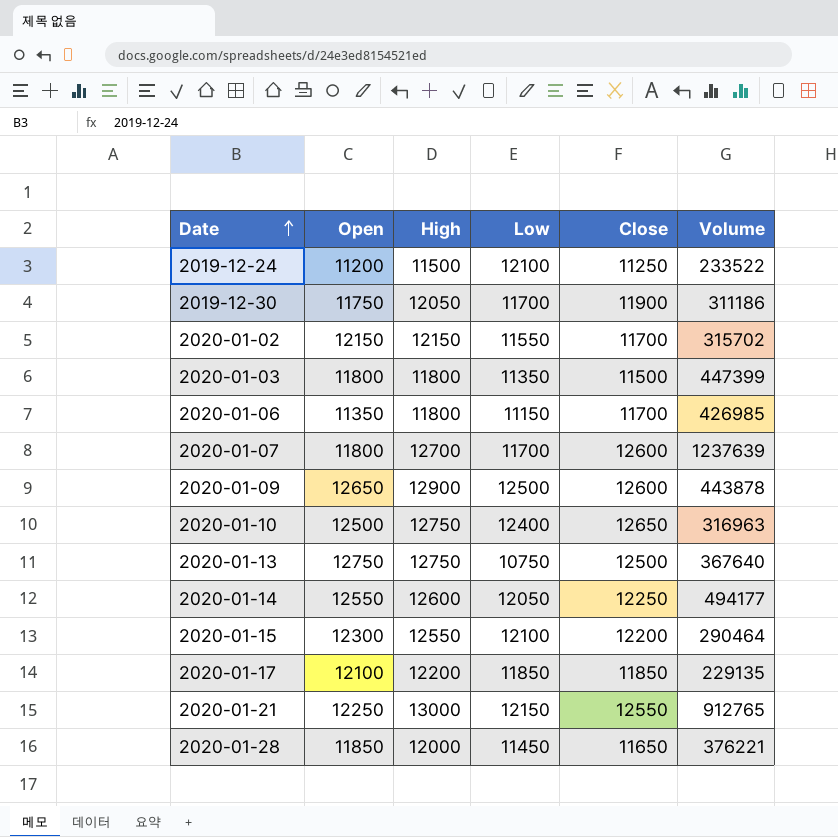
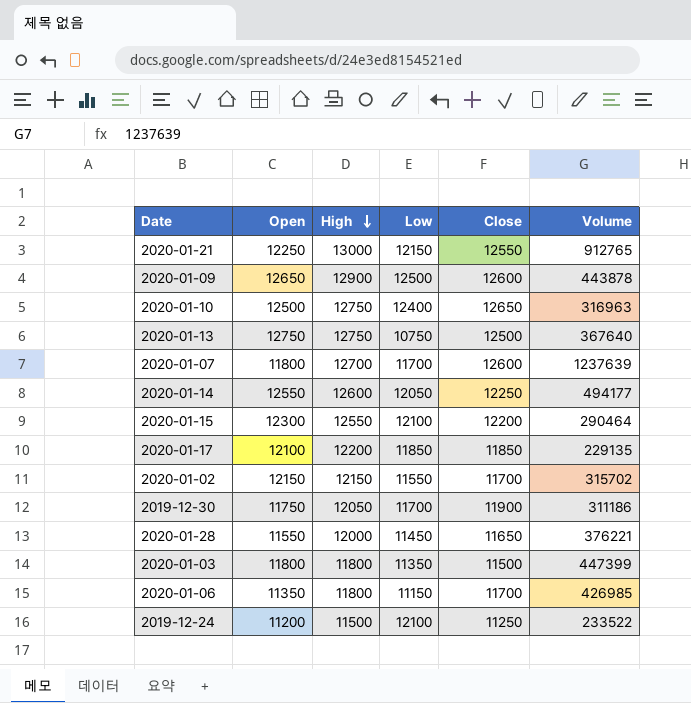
row order: Date ascending -> High descending
2020-01-28 | Open: 11850 -> 11550

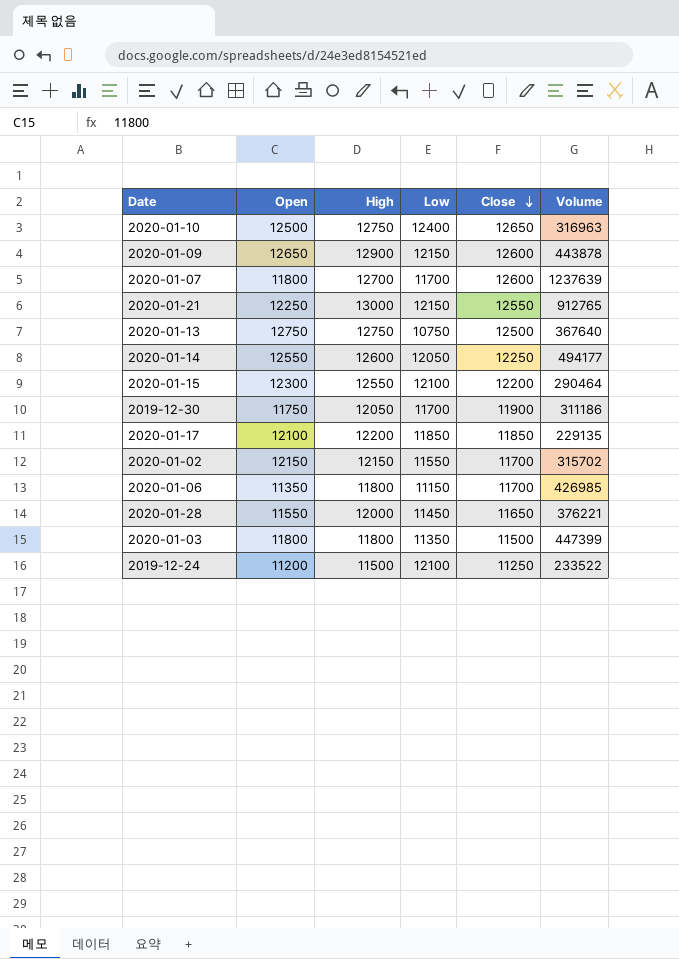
row order: High descending -> Close descending
2020-01-09 | Low: 12500 -> 12150

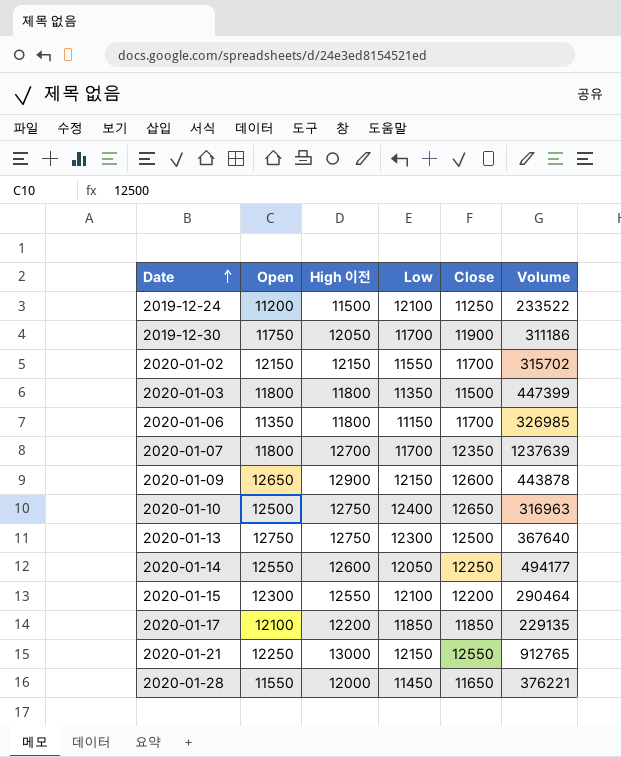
row order: Close descending -> Date ascending
column name: High -> High 이전
2020-01-06 | Volume: 426985 -> 326985
2020-01-07 | Close: 12600 -> 12350
2020-01-13 | Low: 10750 -> 12300

